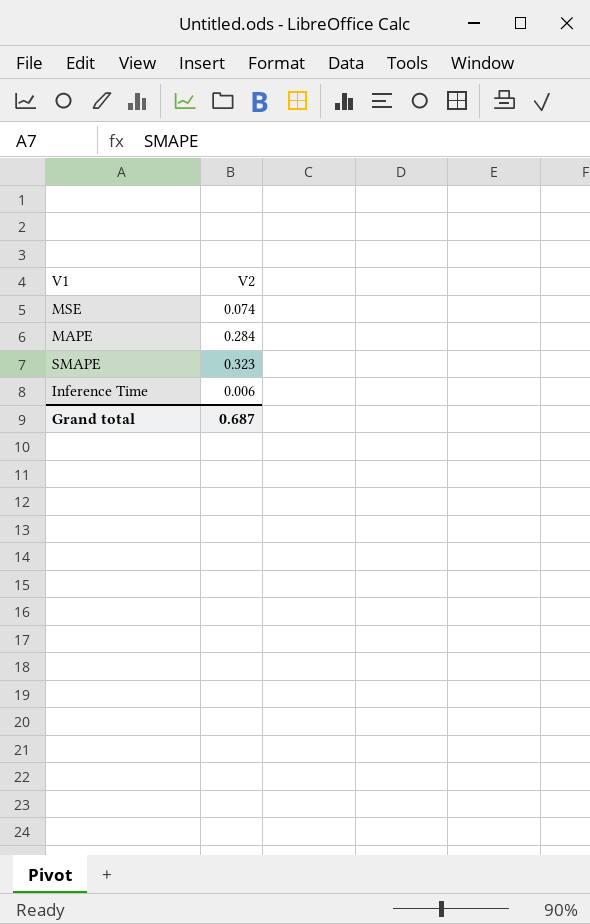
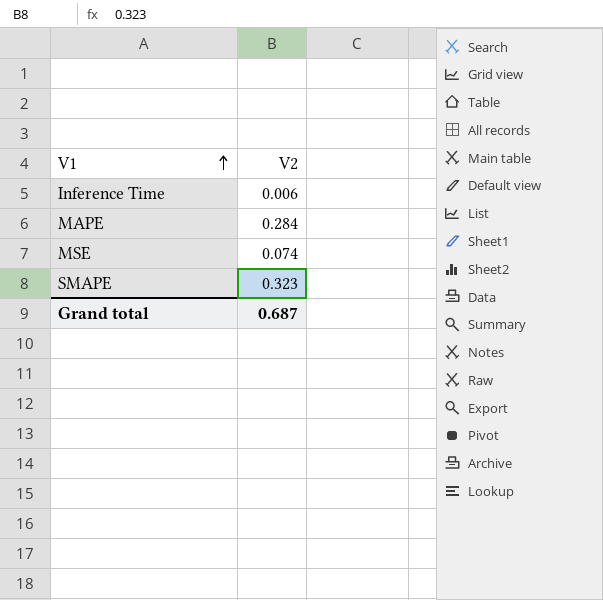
row order: none -> V1 ascending

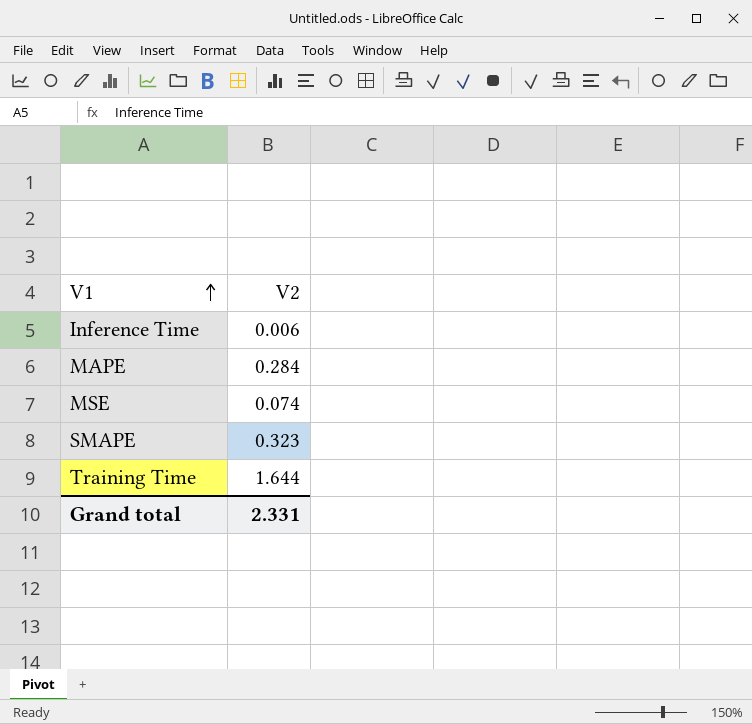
row Training Time: none -> 1.644
Grand total | V2: 0.687 -> 2.331

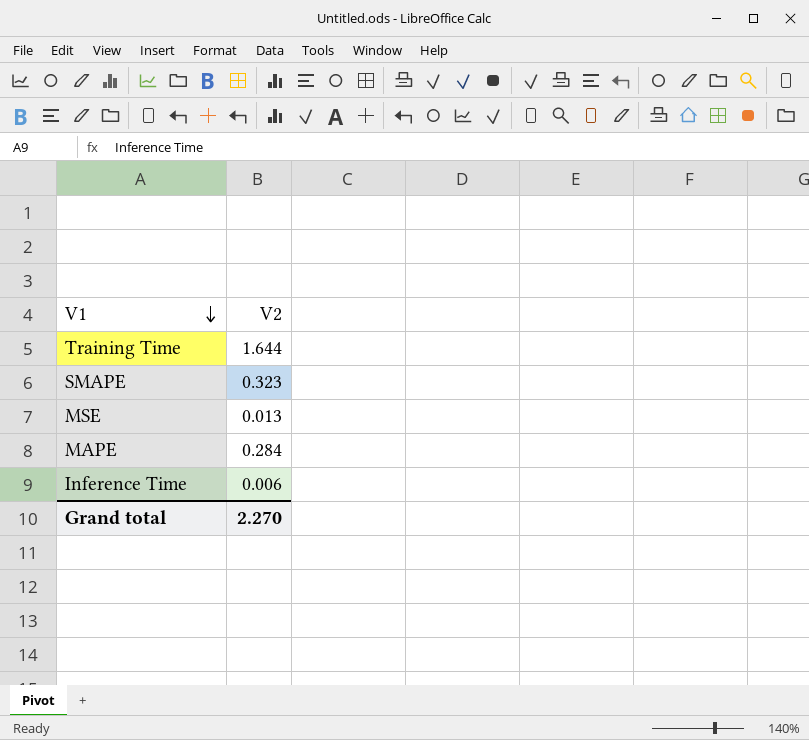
row order: V1 ascending -> V1 descending
MSE | V2: 0.074 -> 0.013
Grand total | V2: 2.331 -> 2.270

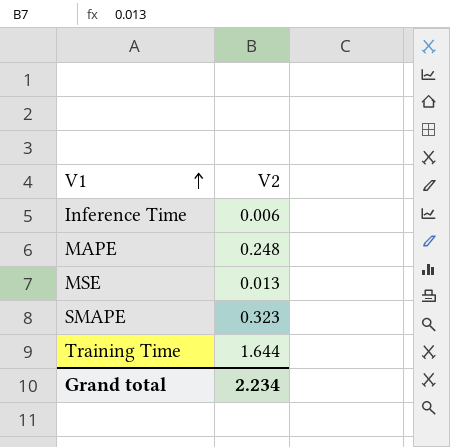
row order: V1 descending -> V1 ascending
MAPE | V2: 0.284 -> 0.248
Grand total | V2: 2.270 -> 2.234

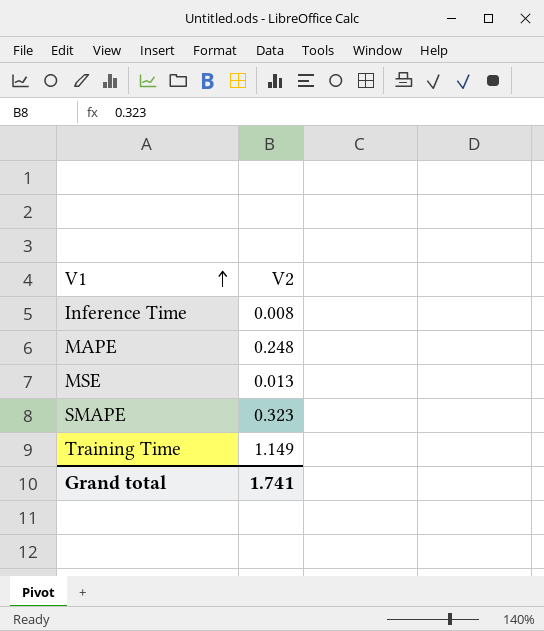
Inference Time | V2: 0.006 -> 0.008
Training Time | V2: 1.644 -> 1.149
Grand total | V2: 2.234 -> 1.741

